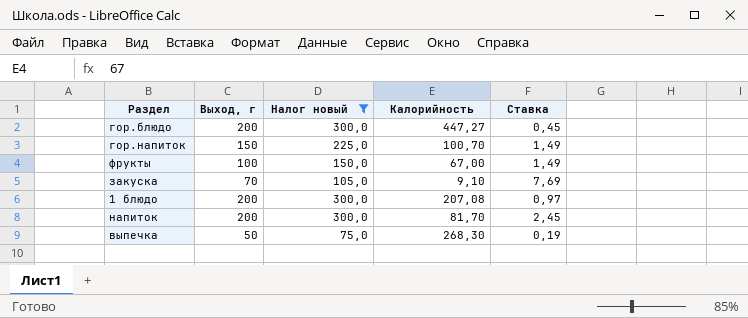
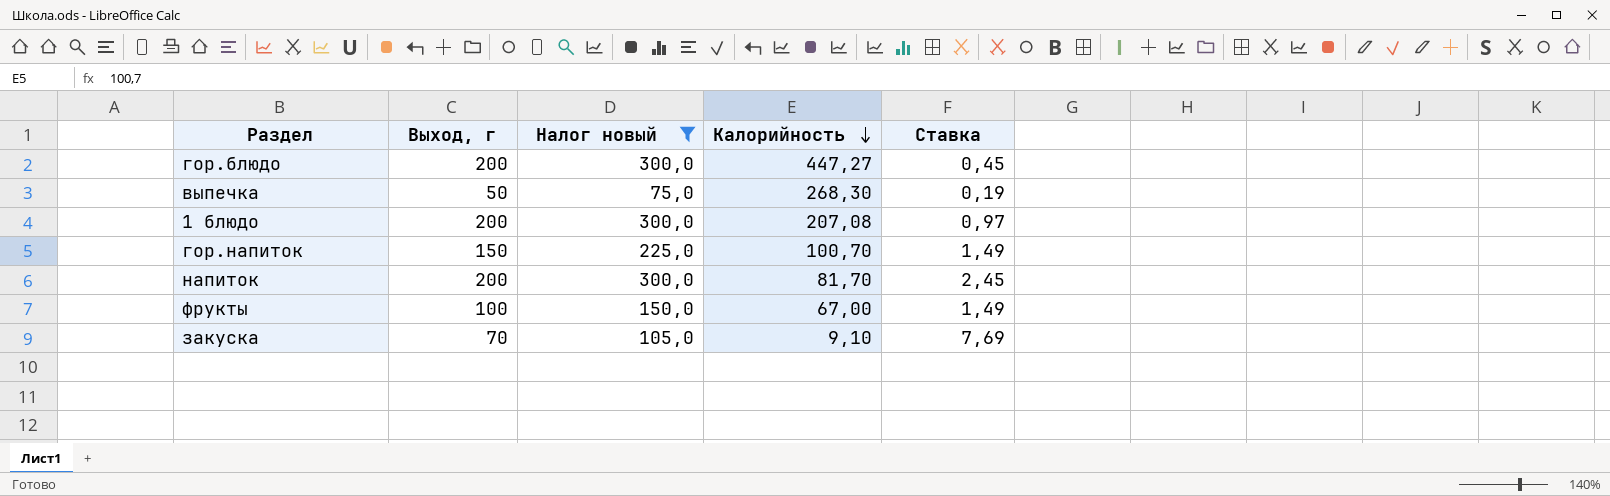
row order: none -> Калорийность descending

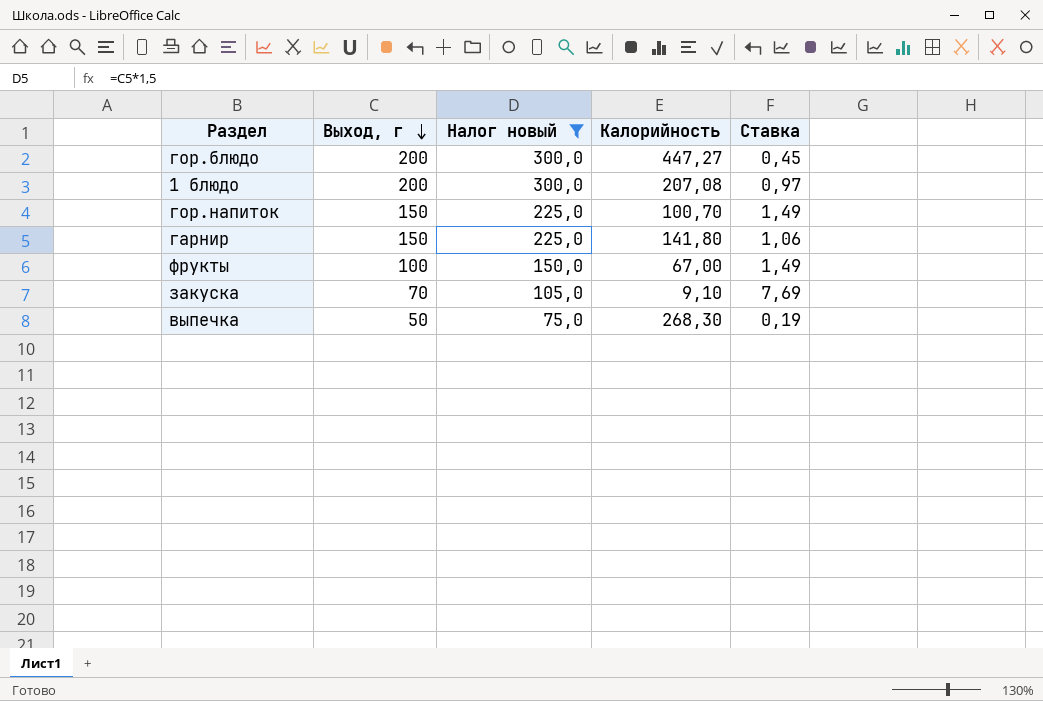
row order: Калорийность descending -> Выход, г descending
row напиток: 200 | 300,0 | 81,70 | 2,45 -> none
row гарнир: none -> 150 | 225,0 | 141,80 | 1,06

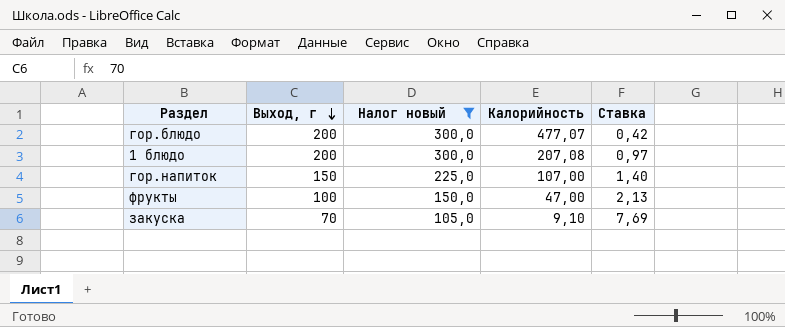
row гарнир: 150 | 225,0 | 141,80 | 1,06 -> none
row выпечка: 50 | 75,0 | 268,30 | 0,19 -> none
гор.блюдо | Калорийность: 447,27 -> 477,07
гор.блюдо | Ставка: 0,45 -> 0,42
гор.напиток | Калорийность: 100,70 -> 107,00
гор.напиток | Ставка: 1,49 -> 1,40
фрукты | Калорийность: 67,00 -> 47,00
фрукты | Ставка: 1,49 -> 2,13

